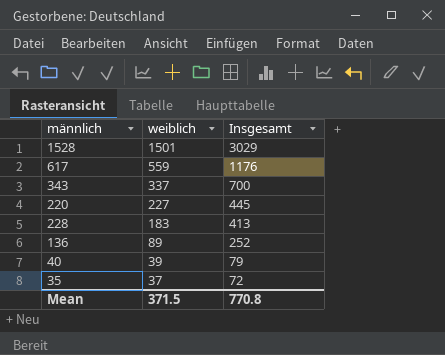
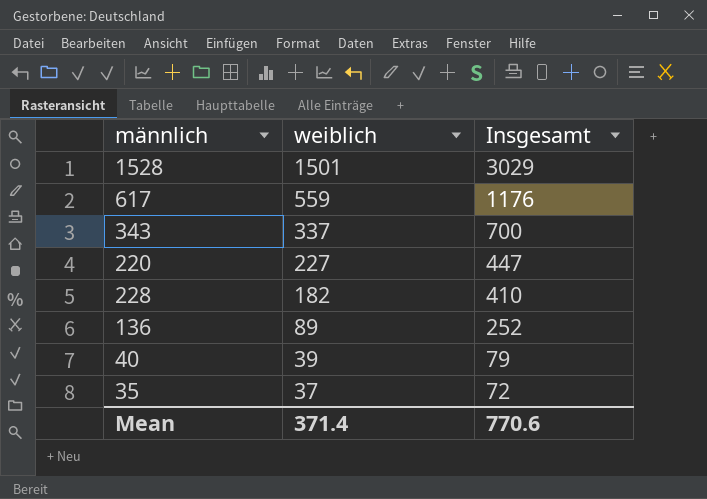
220 | Insgesamt: 445 -> 447
228 | weiblich: 183 -> 182
228 | Insgesamt: 413 -> 410
Mean | weiblich: 371.5 -> 371.4
Mean | Insgesamt: 770.8 -> 770.6

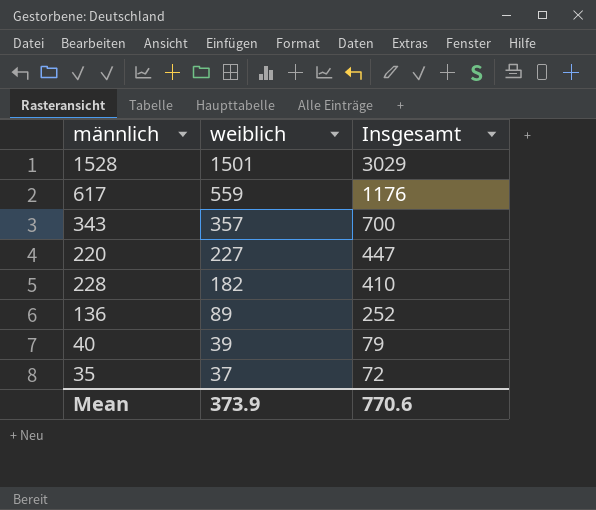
343 | weiblich: 337 -> 357
Mean | weiblich: 371.4 -> 373.9

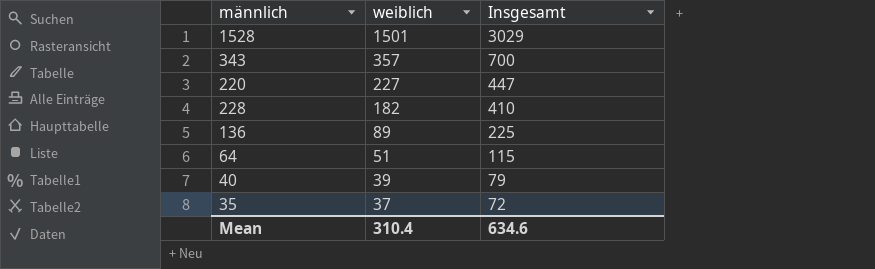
row 617: 559 | 1176 -> none
136 | Insgesamt: 252 -> 225
row 64: none -> 51 | 115
Mean | weiblich: 373.9 -> 310.4
Mean | Insgesamt: 770.6 -> 634.6

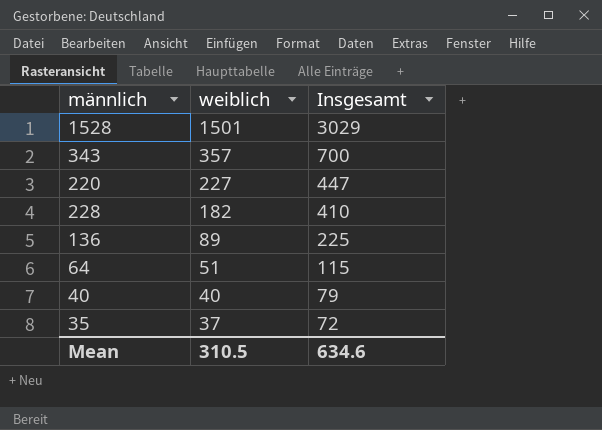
40 | weiblich: 39 -> 40
Mean | weiblich: 310.4 -> 310.5

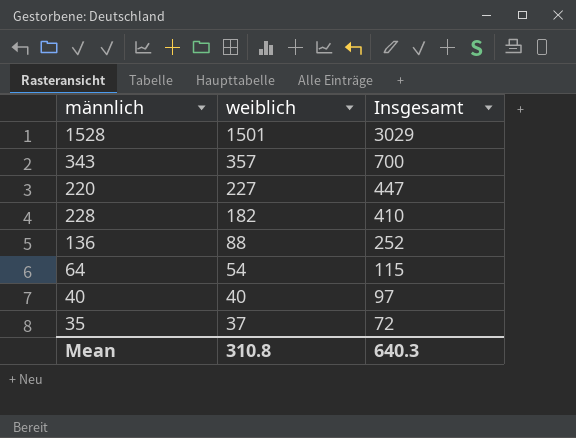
136 | weiblich: 89 -> 88
136 | Insgesamt: 225 -> 252
64 | weiblich: 51 -> 54
40 | Insgesamt: 79 -> 97
Mean | weiblich: 310.5 -> 310.8
Mean | Insgesamt: 634.6 -> 640.3

